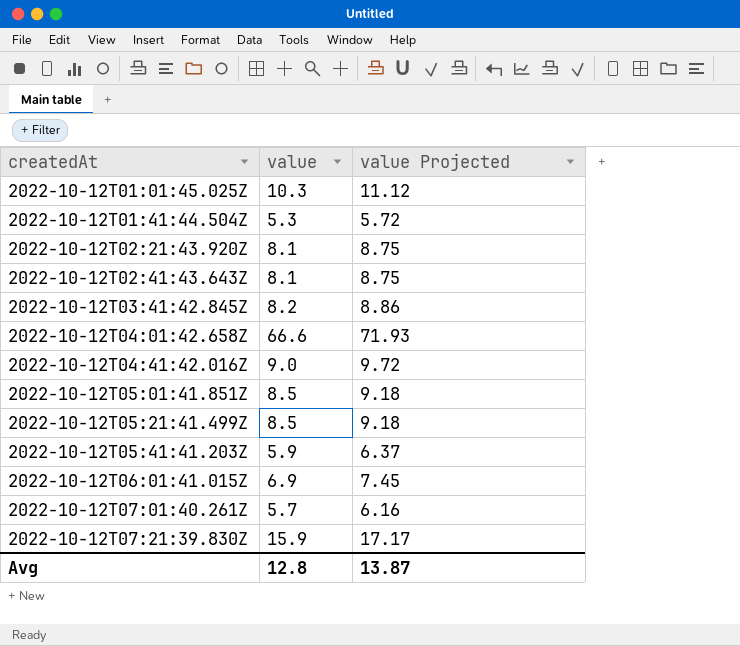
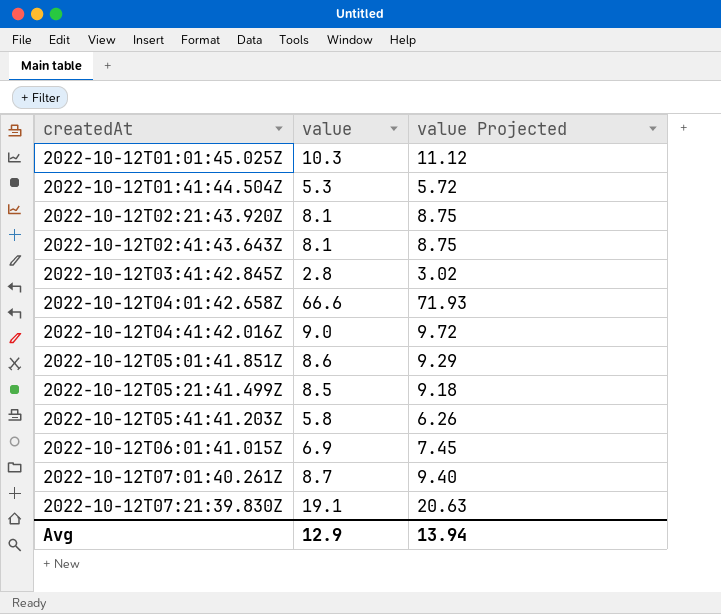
2022-10-12T03:41:42.845Z | value: 8.2 -> 2.8
2022-10-12T03:41:42.845Z | value Projected: 8.86 -> 3.02
2022-10-12T05:01:41.851Z | value: 8.5 -> 8.6
2022-10-12T05:01:41.851Z | value Projected: 9.18 -> 9.29
2022-10-12T05:41:41.203Z | value: 5.9 -> 5.8
2022-10-12T05:41:41.203Z | value Projected: 6.37 -> 6.26
2022-10-12T07:01:40.261Z | value: 5.7 -> 8.7
2022-10-12T07:01:40.261Z | value Projected: 6.16 -> 9.40
2022-10-12T07:21:39.830Z | value: 15.9 -> 19.1
2022-10-12T07:21:39.830Z | value Projected: 17.17 -> 20.63
Avg | value: 12.8 -> 12.9
Avg | value Projected: 13.87 -> 13.94

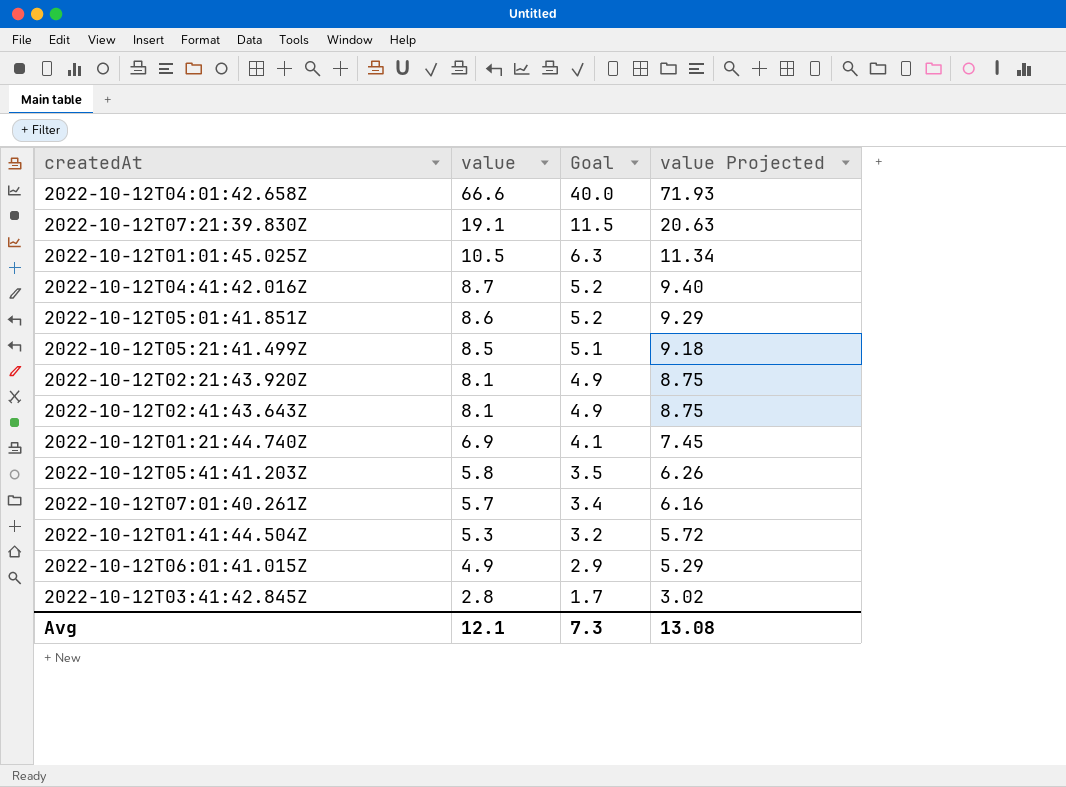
row order: createdAt ascending -> value descending
column Goal | formula: none -> [value] * 0.6
2022-10-12T01:01:45.025Z | value: 10.3 -> 10.5
2022-10-12T01:01:45.025Z | value Projected: 11.12 -> 11.34
2022-10-12T04:41:42.016Z | value: 9.0 -> 8.7
2022-10-12T04:41:42.016Z | value Projected: 9.72 -> 9.40
row 2022-10-12T01:21:44.740Z: none -> 6.9 | 4.1 | 7.45
2022-10-12T07:01:40.261Z | value: 8.7 -> 5.7
2022-10-12T07:01:40.261Z | value Projected: 9.40 -> 6.16
2022-10-12T06:01:41.015Z | value: 6.9 -> 4.9
2022-10-12T06:01:41.015Z | value Projected: 7.45 -> 5.29
Avg | value: 12.9 -> 12.1
Avg | value Projected: 13.94 -> 13.08

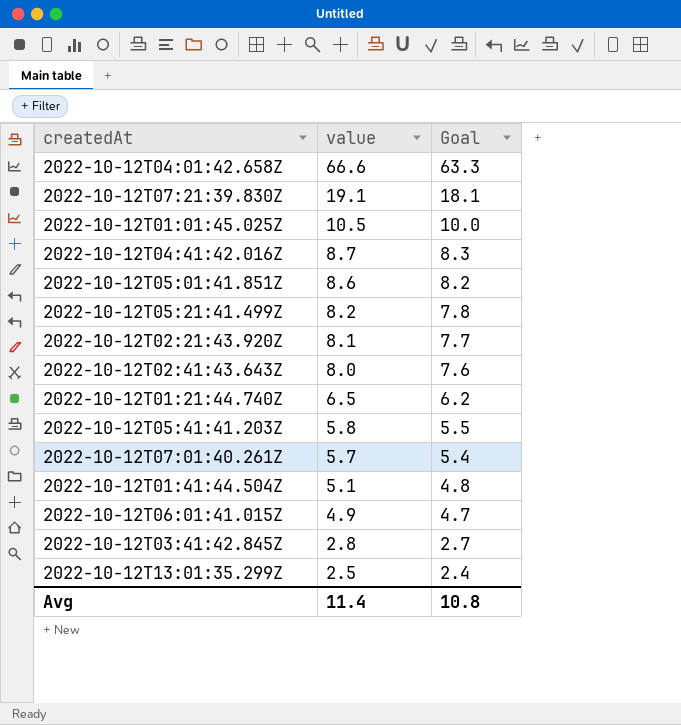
column value Projected | formula: [value] * 1.08 -> none
column Goal | formula: [value] * 0.6 -> [value] * 0.95
2022-10-12T05:21:41.499Z | value: 8.5 -> 8.2
2022-10-12T02:41:43.643Z | value: 8.1 -> 8.0
2022-10-12T01:21:44.740Z | value: 6.9 -> 6.5
2022-10-12T01:41:44.504Z | value: 5.3 -> 5.1
row 2022-10-12T13:01:35.299Z: none -> 2.5 | 2.4
Avg | value: 12.1 -> 11.4
Avg | Goal: 7.3 -> 10.8

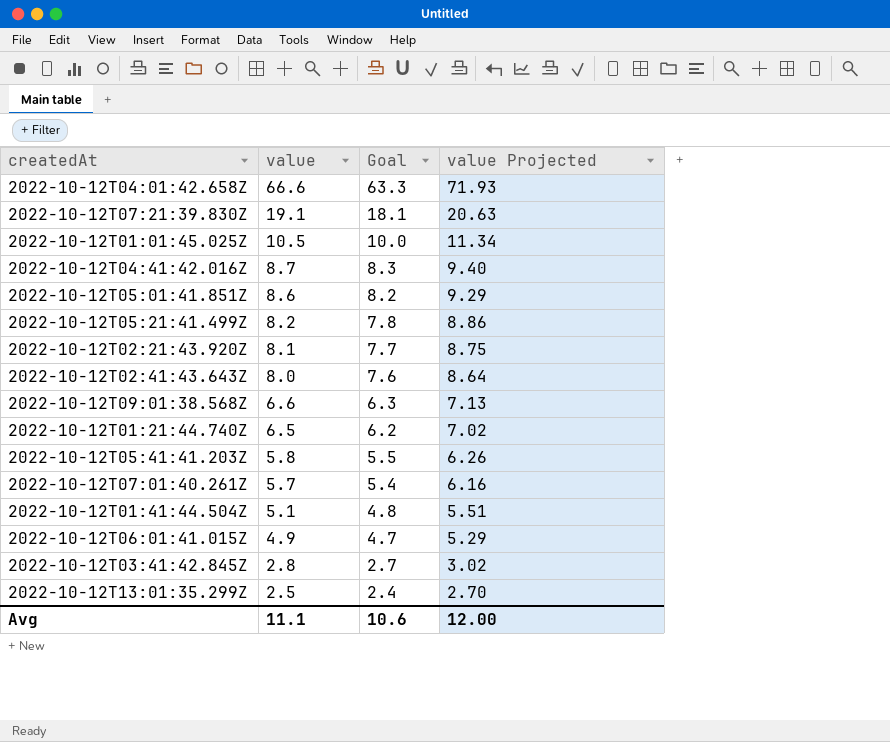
column value Projected | formula: none -> [value] * 1.08
row 2022-10-12T09:01:38.568Z: none -> 6.6 | 6.3 | 7.13
Avg | value: 11.4 -> 11.1
Avg | Goal: 10.8 -> 10.6

